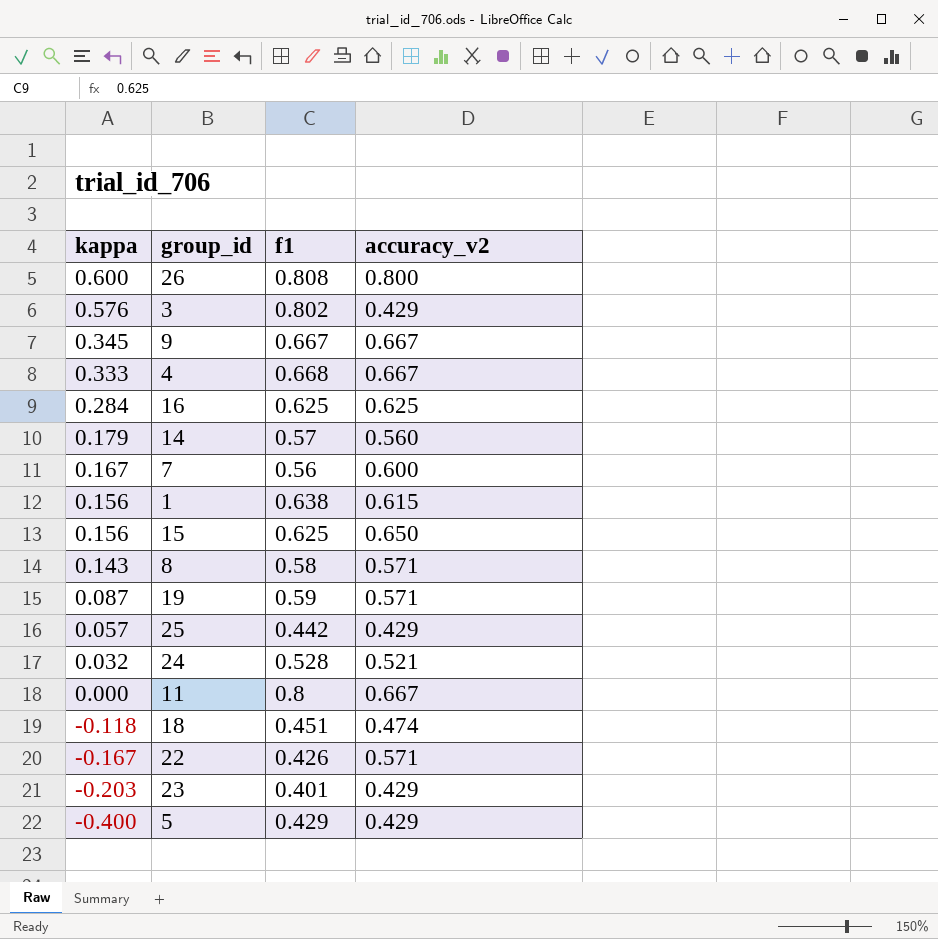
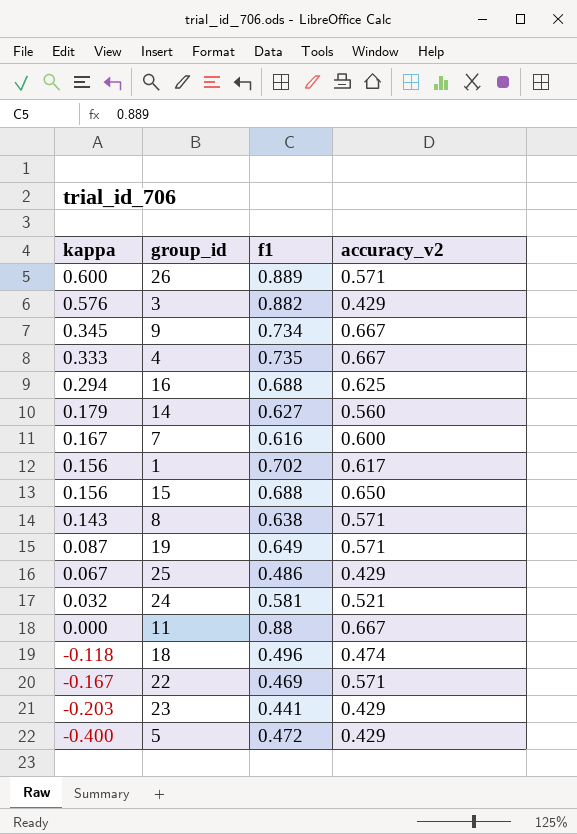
26 | f1: 0.808 -> 0.889
26 | accuracy_v2: 0.800 -> 0.571
3 | f1: 0.802 -> 0.882
9 | f1: 0.667 -> 0.734
4 | f1: 0.668 -> 0.735
16 | kappa: 0.284 -> 0.294
16 | f1: 0.625 -> 0.688
14 | f1: 0.57 -> 0.627
7 | f1: 0.56 -> 0.616
1 | f1: 0.638 -> 0.702
1 | accuracy_v2: 0.615 -> 0.617
15 | f1: 0.625 -> 0.688
8 | f1: 0.58 -> 0.638
19 | f1: 0.59 -> 0.649
25 | kappa: 0.057 -> 0.067
25 | f1: 0.442 -> 0.486
24 | f1: 0.528 -> 0.581
11 | f1: 0.8 -> 0.88
18 | f1: 0.451 -> 0.496
22 | f1: 0.426 -> 0.469
23 | f1: 0.401 -> 0.441
5 | f1: 0.429 -> 0.472

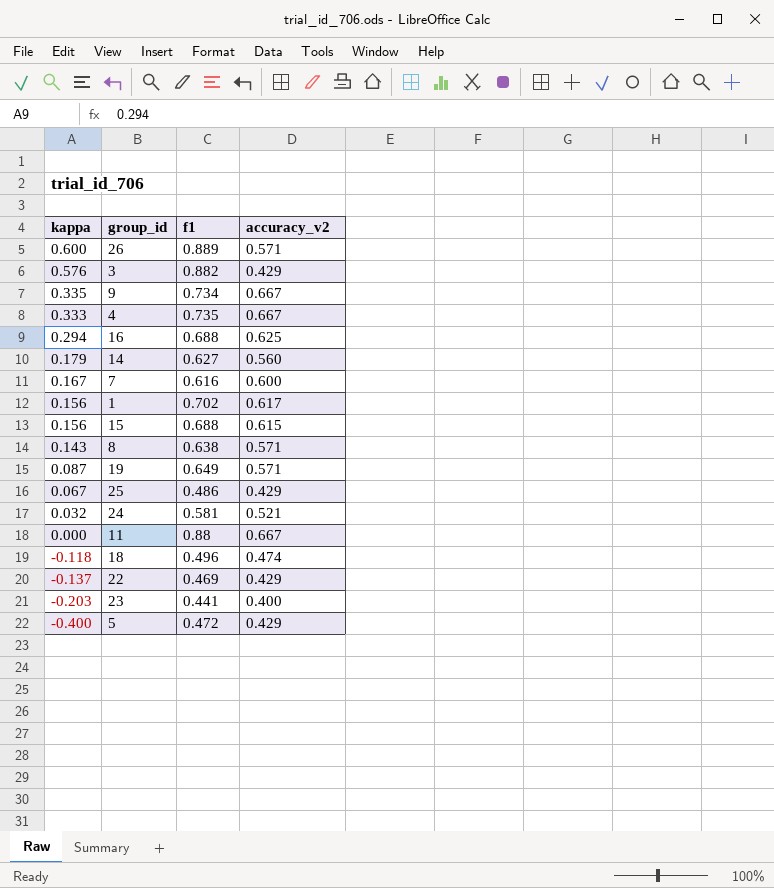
9 | kappa: 0.345 -> 0.335
15 | accuracy_v2: 0.650 -> 0.615
22 | kappa: -0.167 -> -0.137
22 | accuracy_v2: 0.571 -> 0.429
23 | accuracy_v2: 0.429 -> 0.400

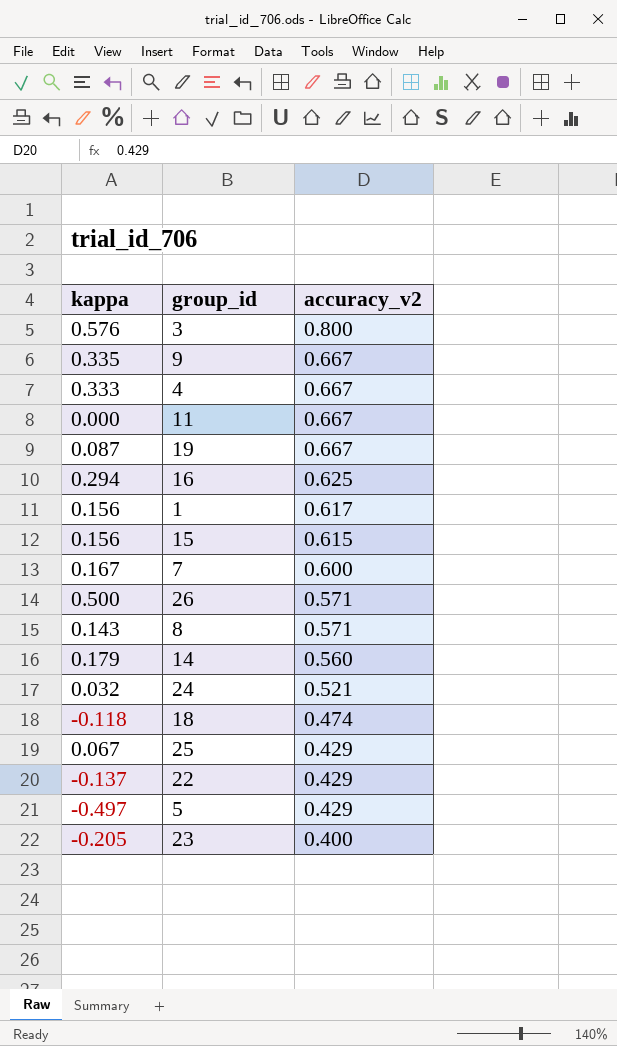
row order: kappa descending -> accuracy_v2 descending
column f1 | position: 3 -> none
3 | accuracy_v2: 0.429 -> 0.800
19 | accuracy_v2: 0.571 -> 0.667
26 | kappa: 0.600 -> 0.500
5 | kappa: -0.400 -> -0.497
23 | kappa: -0.203 -> -0.205

